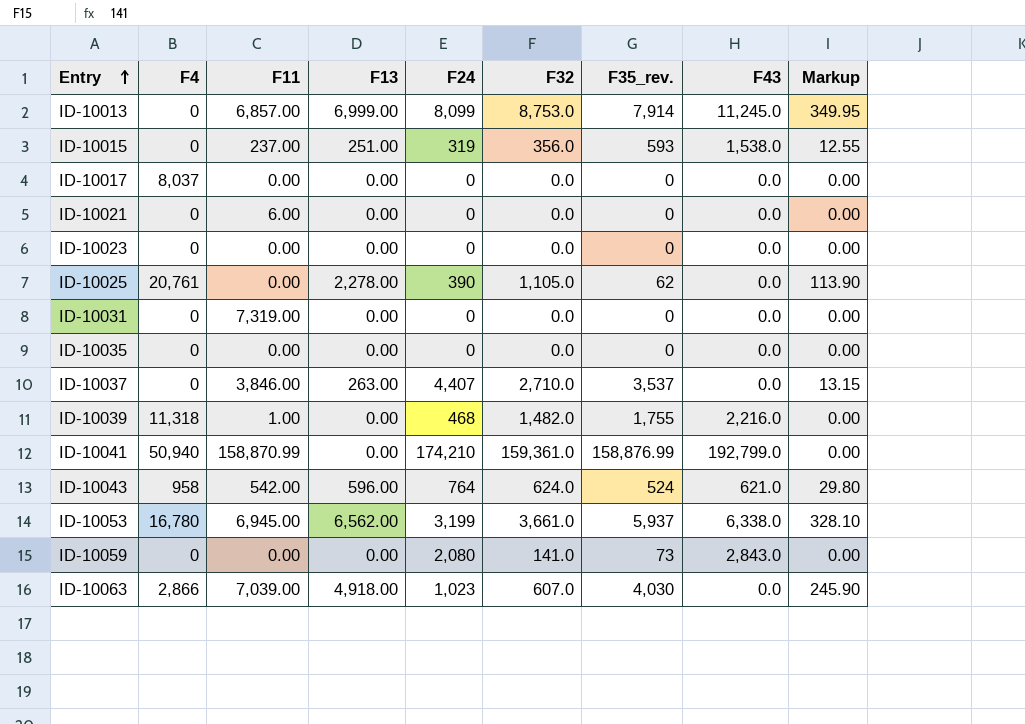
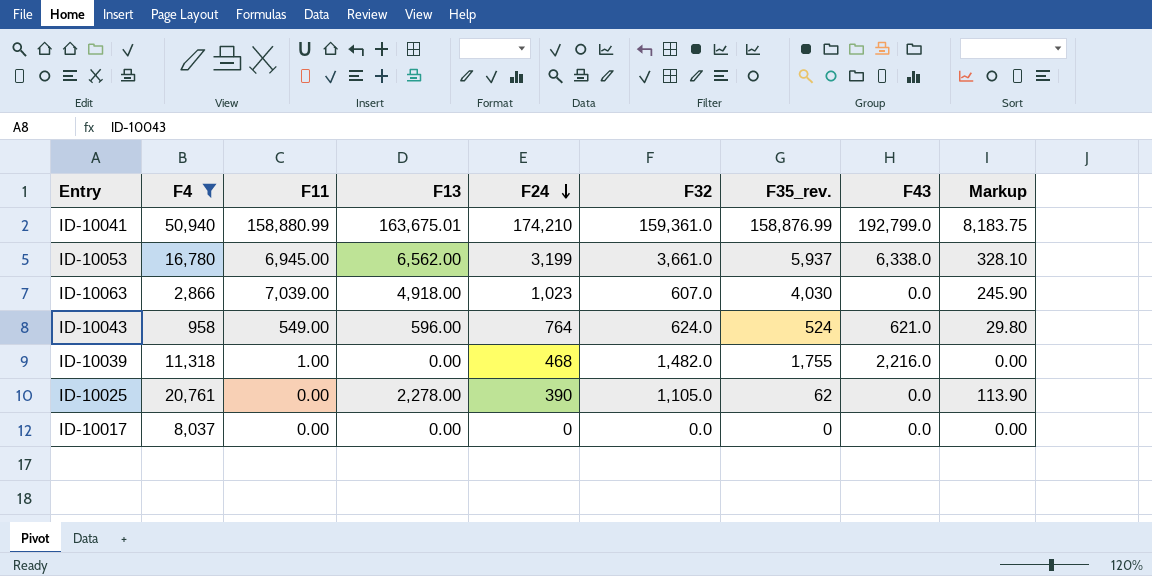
filter: none -> F4 != 0
row order: Entry ascending -> F24 descending
ID-10041 | F11: 158,870.99 -> 158,880.99
ID-10041 | F13: 0.00 -> 163,675.01
ID-10041 | Markup: 0.00 -> 8,183.75
ID-10043 | F11: 542.00 -> 549.00

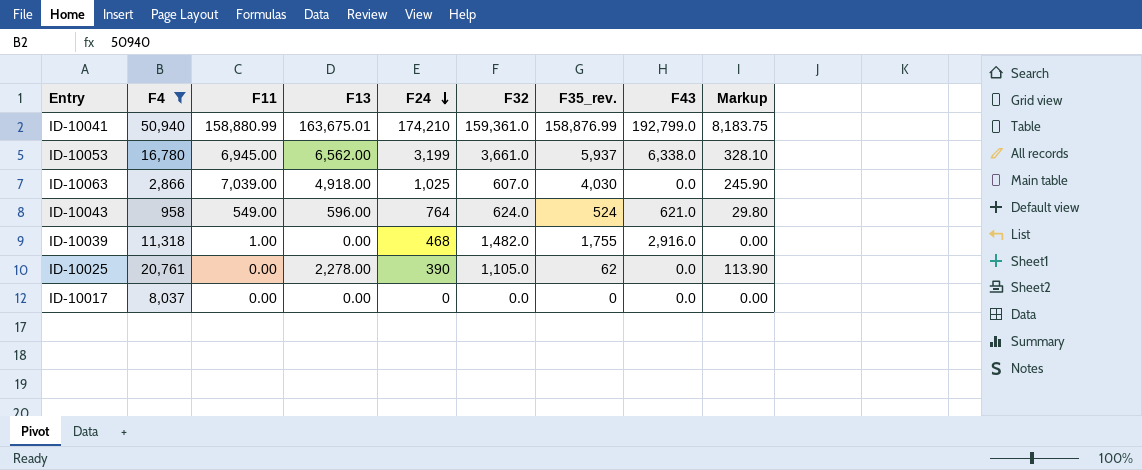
ID-10063 | F24: 1,023 -> 1,025
ID-10039 | F43: 2,216.0 -> 2,916.0

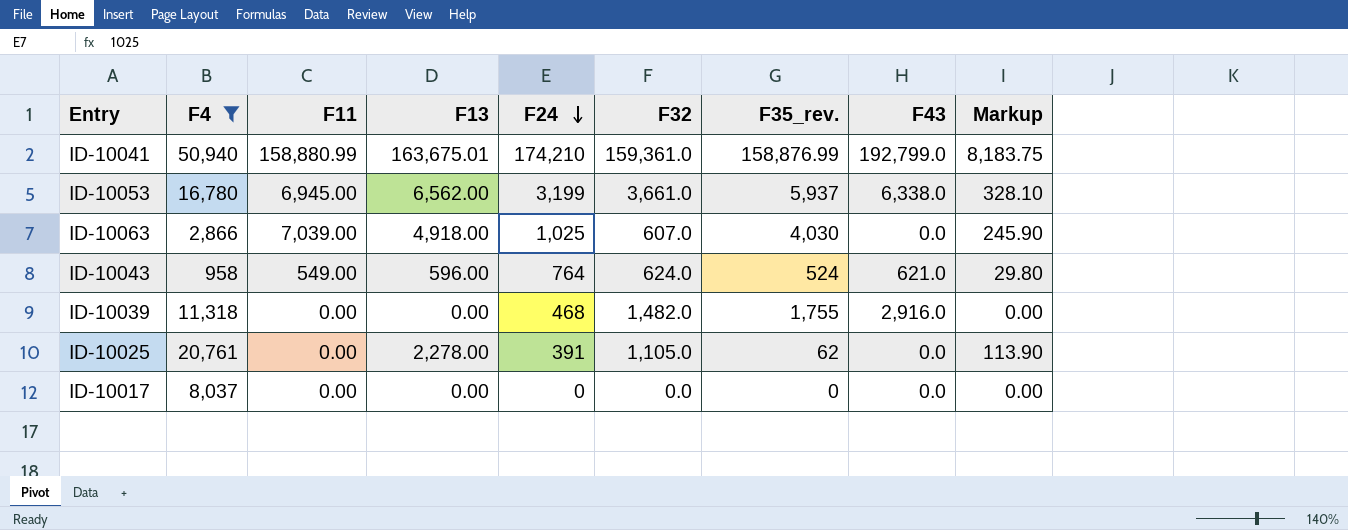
ID-10039 | F11: 1.00 -> 0.00
ID-10025 | F24: 390 -> 391

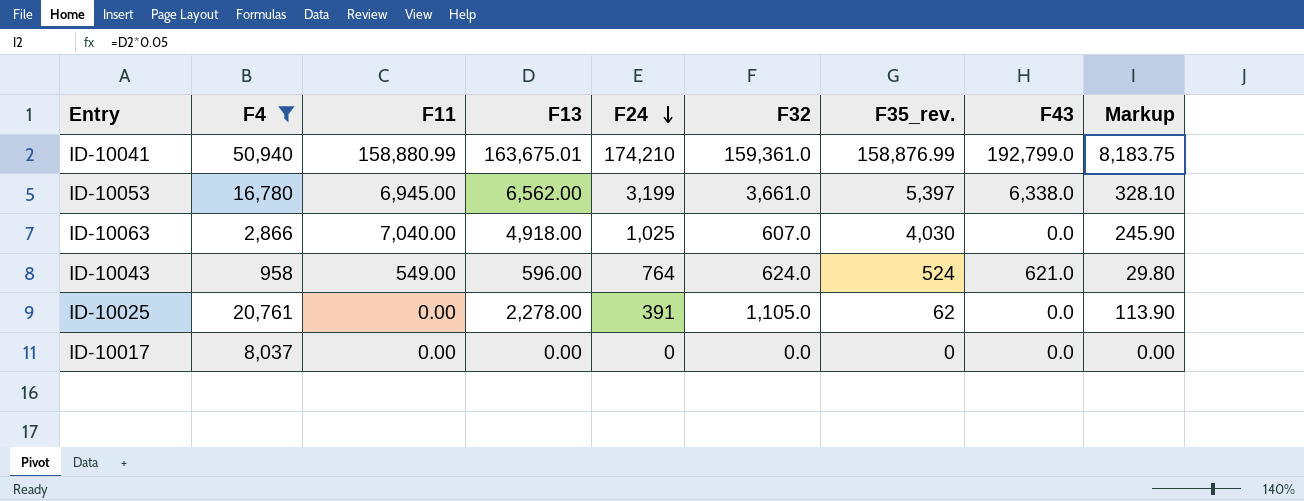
row ID-10039: 11,318 | 0.00 | 0.00 | 468 | 1,482.0 | 1,755 | 2,916.0 | 0.00 -> none
ID-10053 | F35_rev.: 5,937 -> 5,397
ID-10063 | F11: 7,039.00 -> 7,040.00

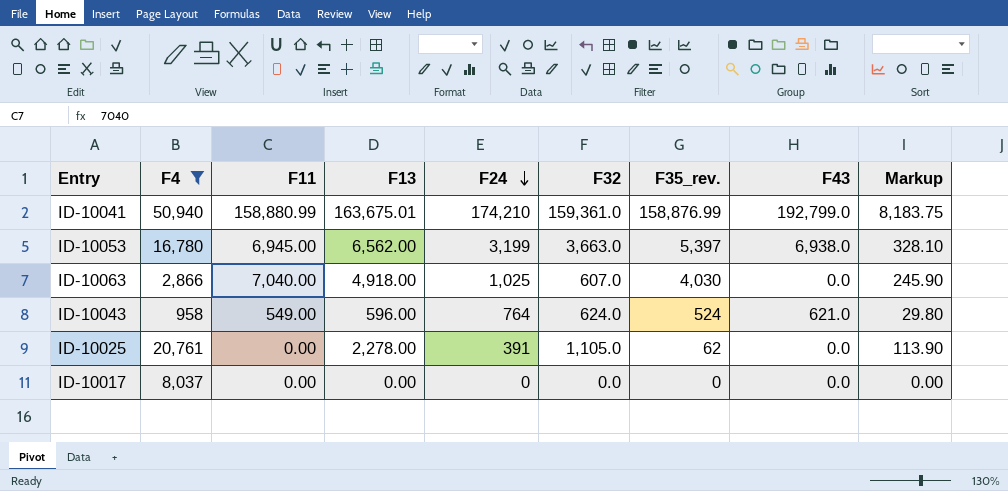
ID-10053 | F32: 3,661.0 -> 3,663.0
ID-10053 | F43: 6,338.0 -> 6,938.0

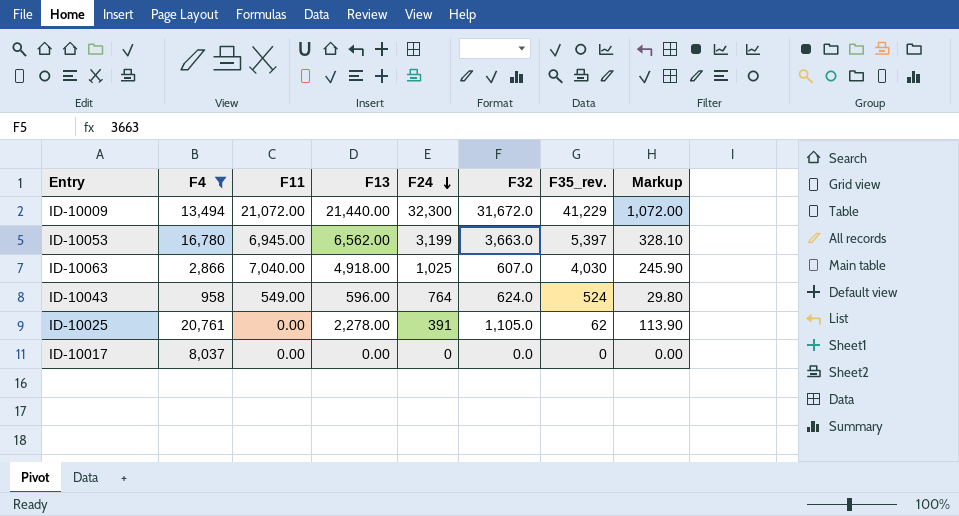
column F43 | position: 8 -> none
row ID-10041: 50,940 | 158,880.99 | 163,675.01 | 174,210 | 159,361.0 | 158,876.99 | 192,799.0 | 8,183.75 -> none
row ID-10009: none -> 13,494 | 21,072.00 | 21,440.00 | 32,300 | 31,672.0 | 41,229 | 1,072.00

